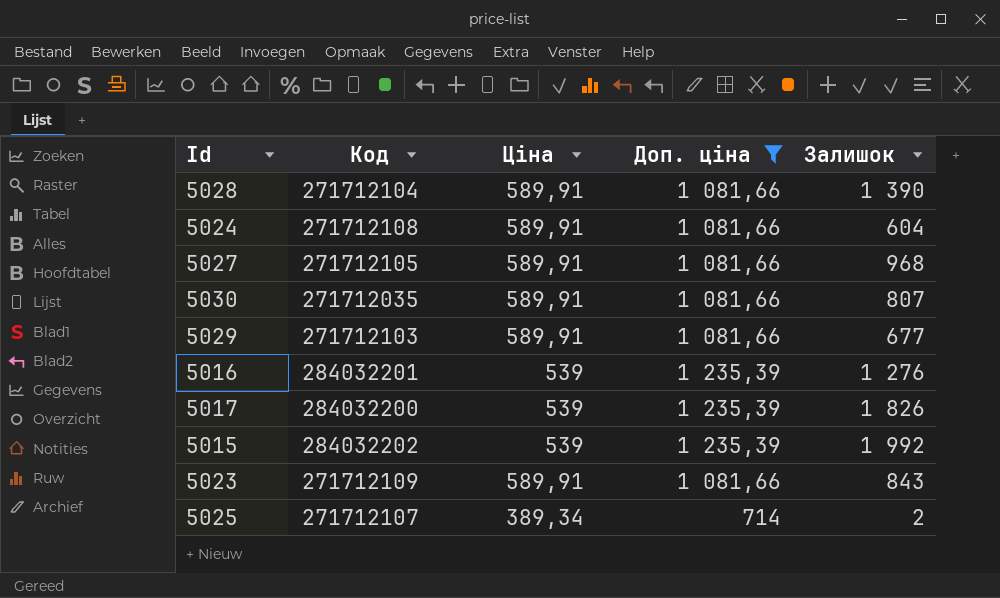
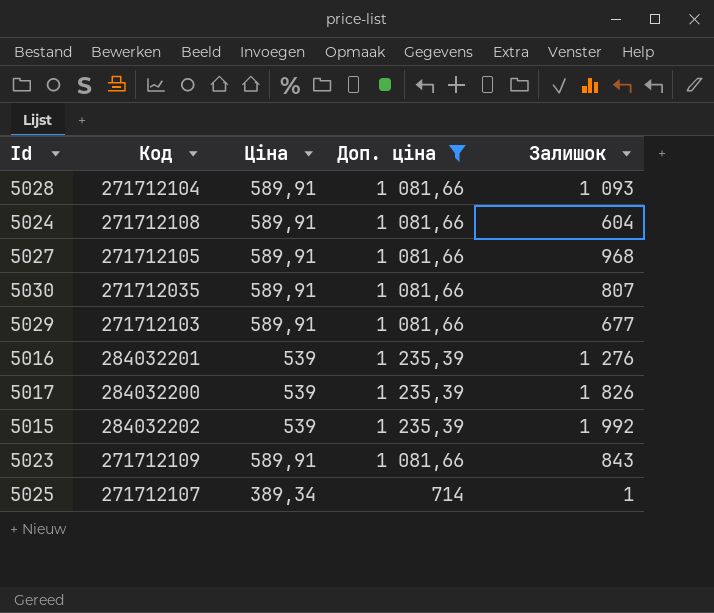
5028 | Залишок: 1 390 -> 1 093
5025 | Залишок: 2 -> 1

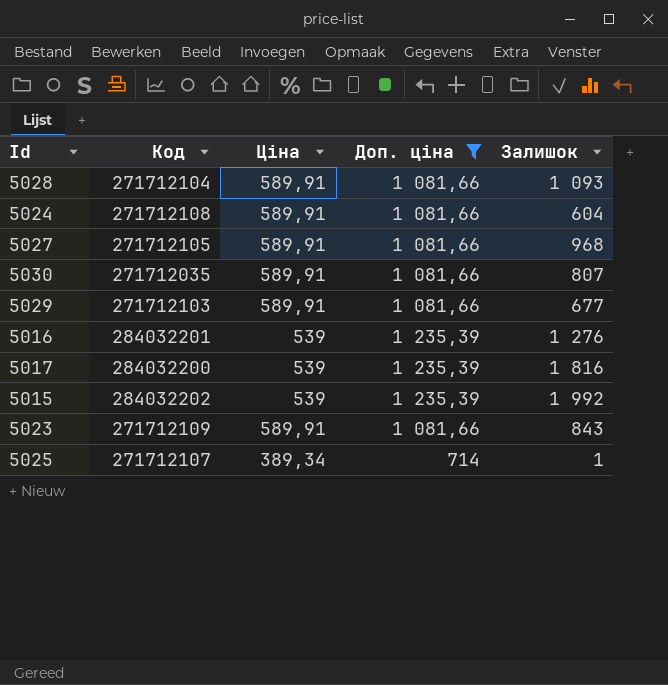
5017 | Залишок: 1 826 -> 1 816

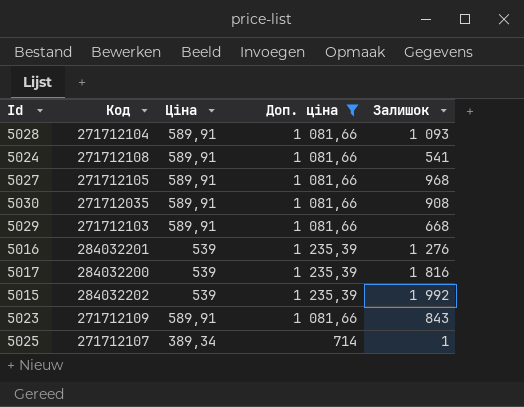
5024 | Залишок: 604 -> 541
5030 | Залишок: 807 -> 908
5029 | Залишок: 677 -> 668

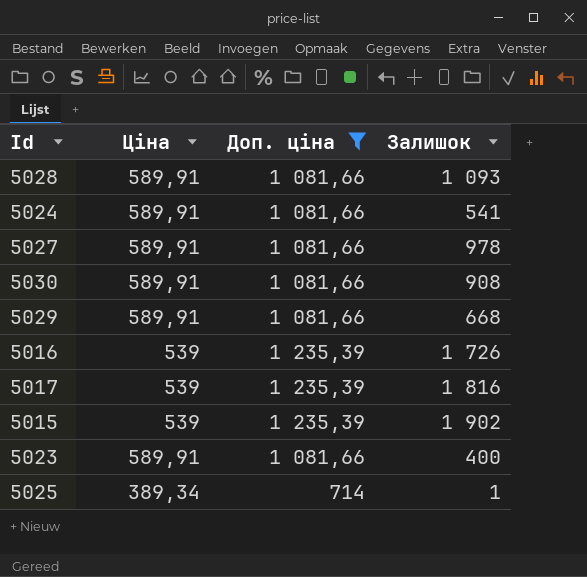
column Код | position: 2 -> none
5027 | Залишок: 968 -> 978
5016 | Залишок: 1 276 -> 1 726
5015 | Залишок: 1 992 -> 1 902
5023 | Залишок: 843 -> 400

